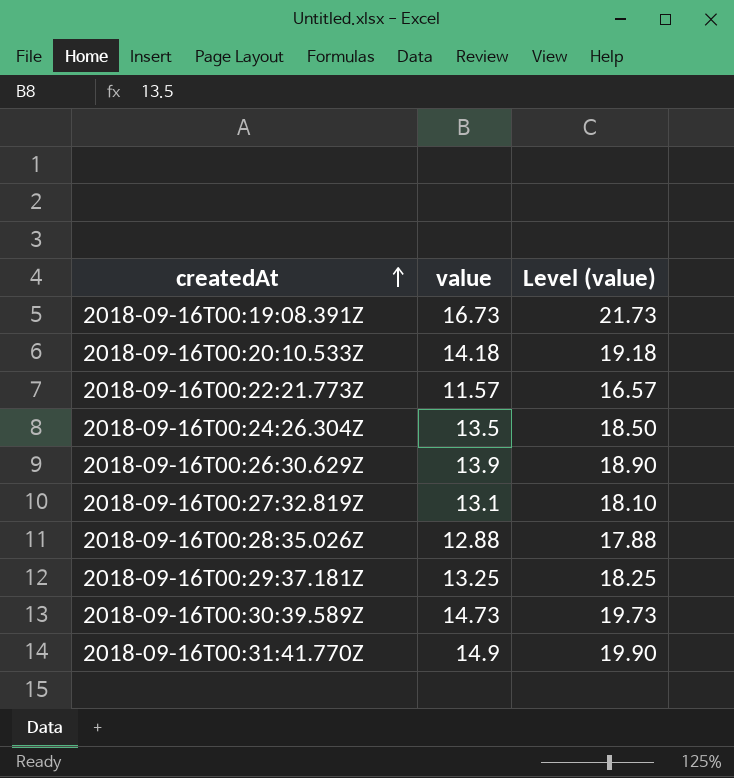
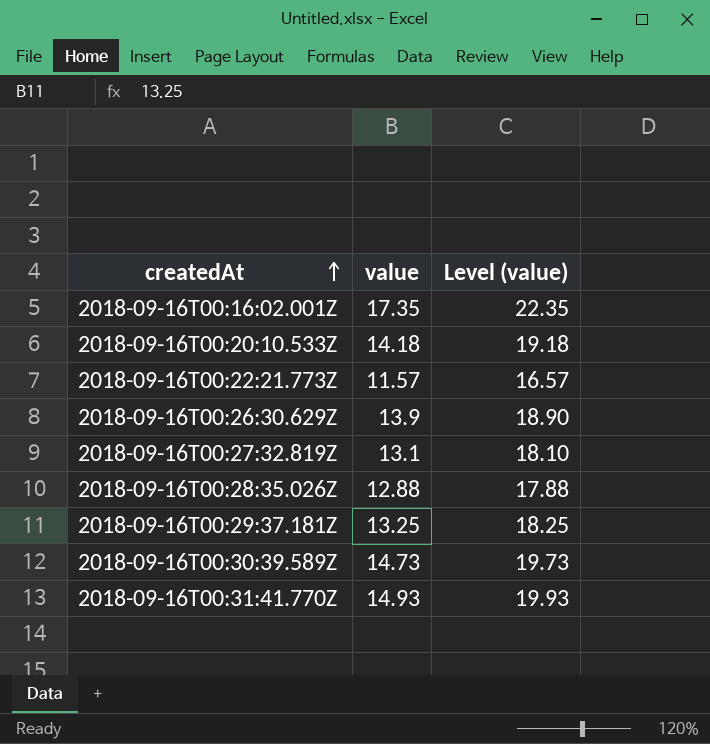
row 2018-09-16T00:19:08.391Z: 16.73 | 21.73 -> none
row 2018-09-16T00:24:26.304Z: 13.5 | 18.50 -> none
row 2018-09-16T00:16:02.001Z: none -> 17.35 | 22.35
2018-09-16T00:31:41.770Z | value: 14.9 -> 14.93
2018-09-16T00:31:41.770Z | Level (value): 19.90 -> 19.93

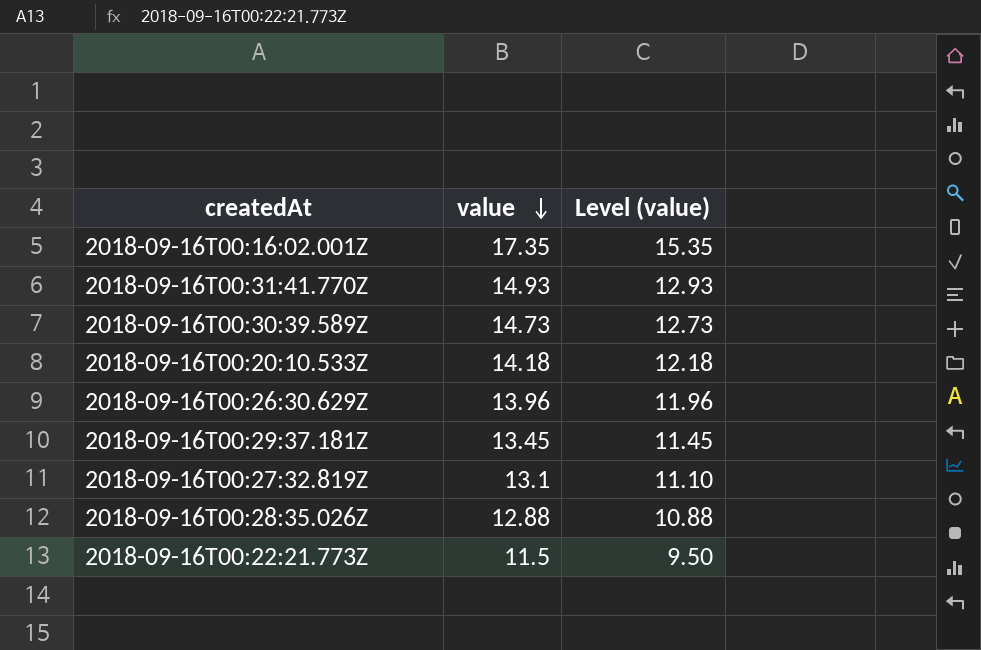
row order: createdAt ascending -> value descending
column Level (value) | formula: [value] + 5 -> [value] - 2
2018-09-16T00:26:30.629Z | value: 13.9 -> 13.96
2018-09-16T00:29:37.181Z | value: 13.25 -> 13.45
2018-09-16T00:22:21.773Z | value: 11.57 -> 11.5

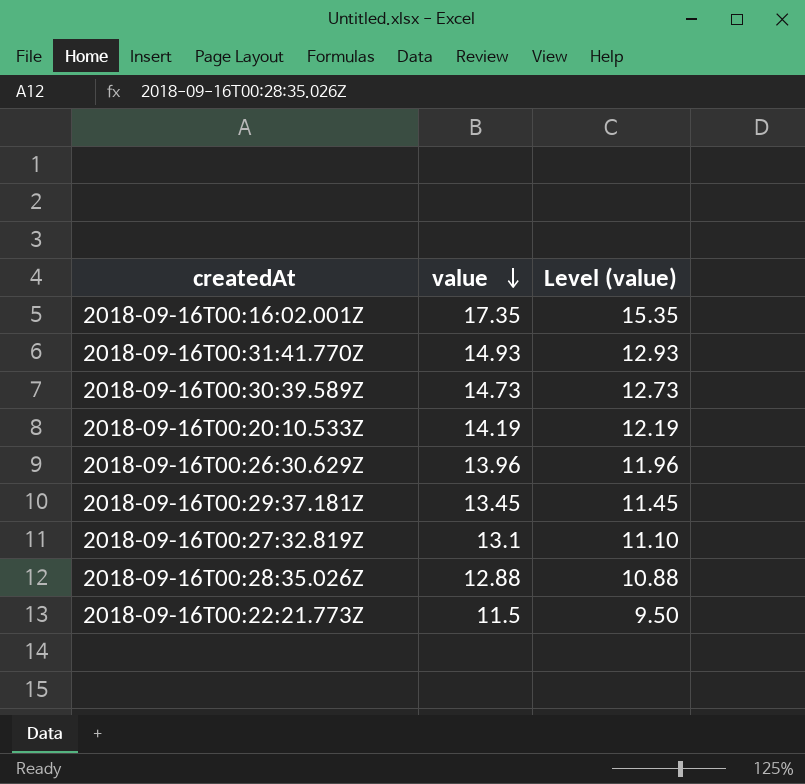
2018-09-16T00:20:10.533Z | value: 14.18 -> 14.19
2018-09-16T00:20:10.533Z | Level (value): 12.18 -> 12.19

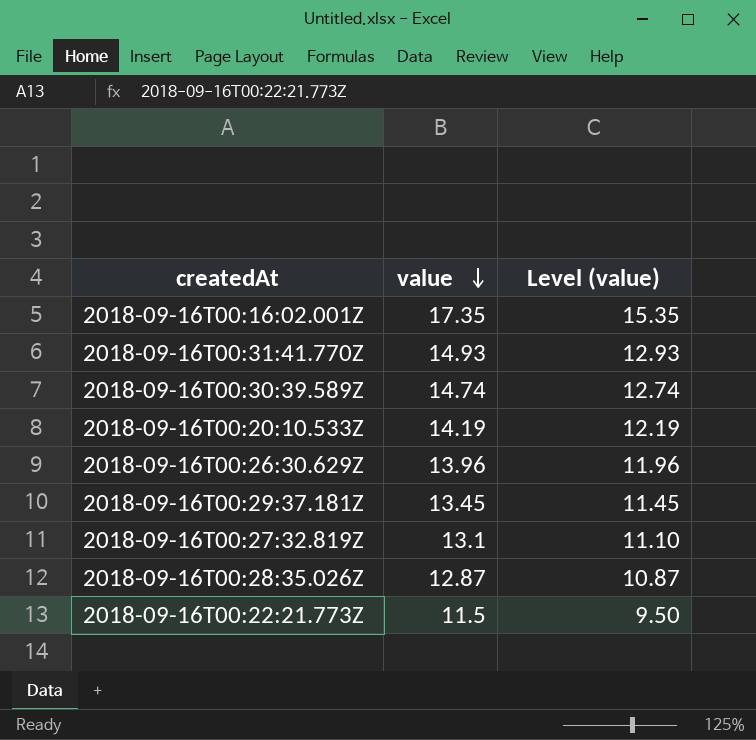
2018-09-16T00:30:39.589Z | value: 14.73 -> 14.74
2018-09-16T00:30:39.589Z | Level (value): 12.73 -> 12.74
2018-09-16T00:28:35.026Z | value: 12.88 -> 12.87
2018-09-16T00:28:35.026Z | Level (value): 10.88 -> 10.87

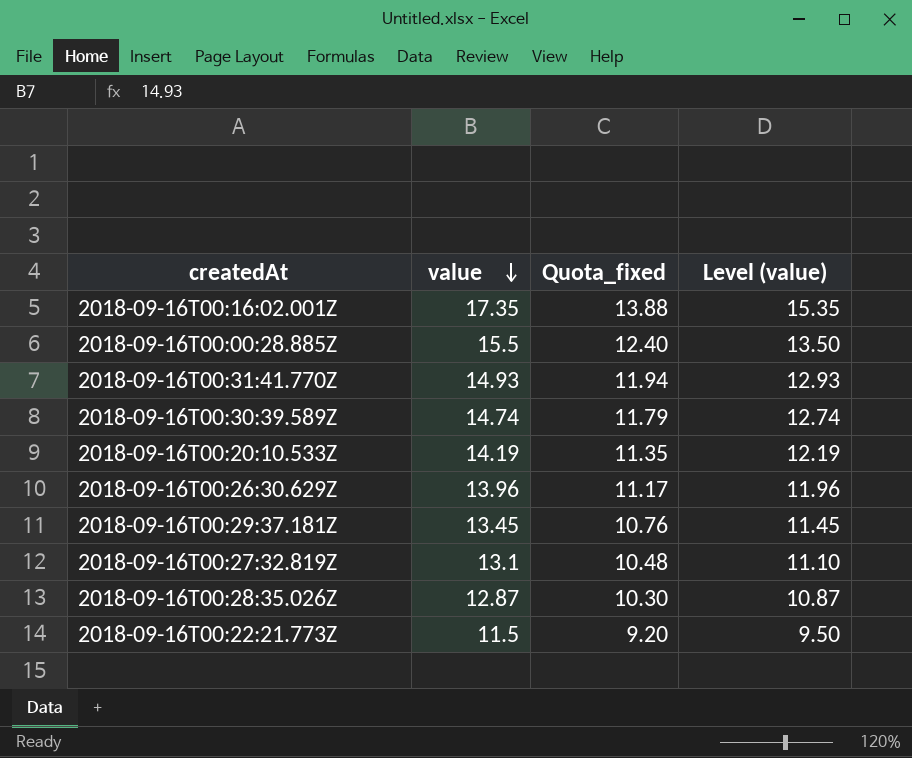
column Quota_fixed | formula: none -> [value] * 0.8
row 2018-09-16T00:00:28.885Z: none -> 15.5 | 12.40 | 13.50

